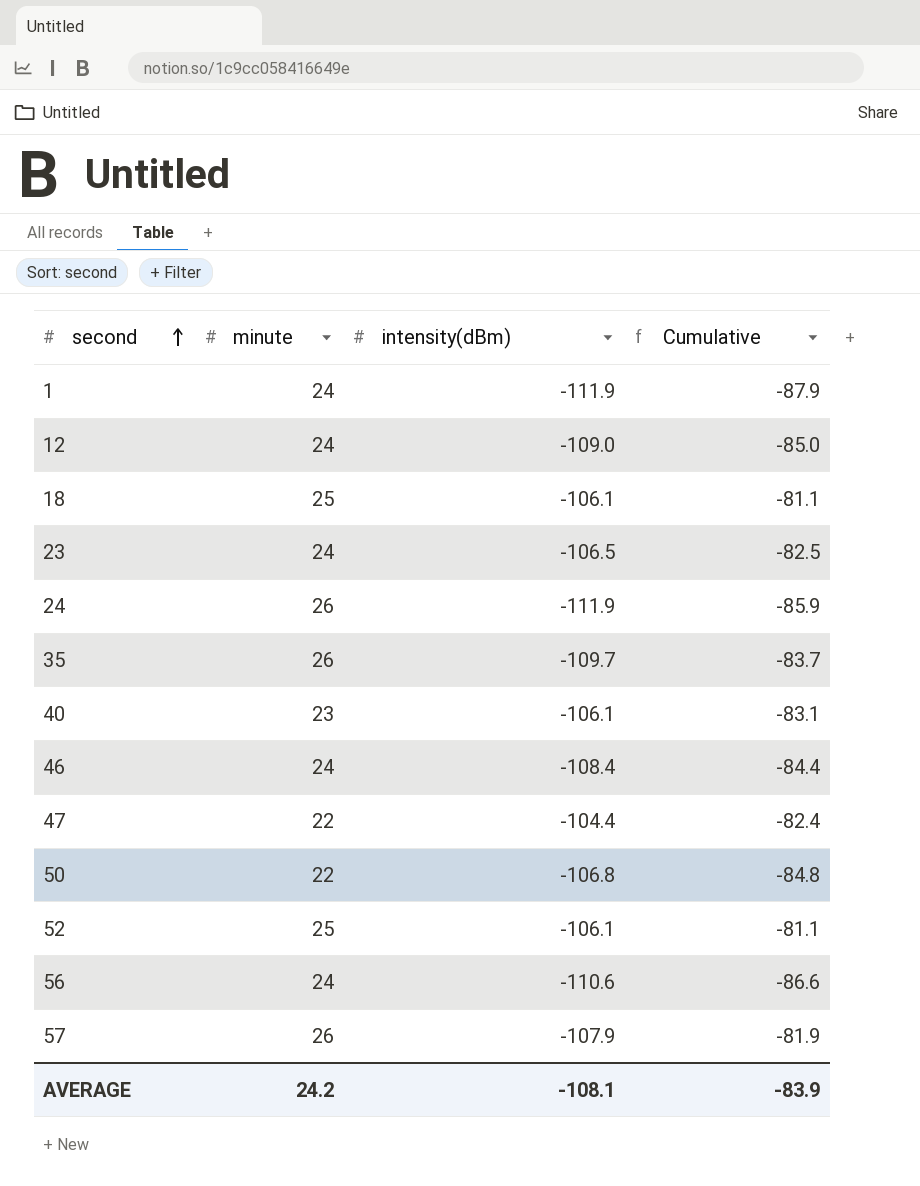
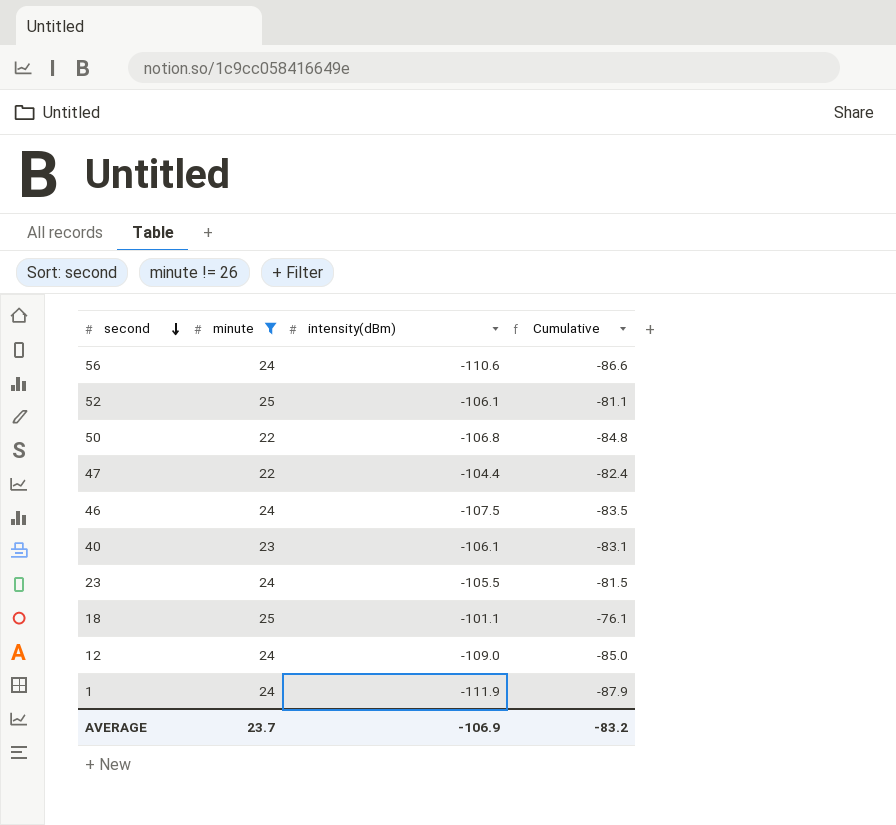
filter: none -> minute != 26
row order: second ascending -> second descending
46 | intensity(dBm): -108.4 -> -107.5
46 | Cumulative: -84.4 -> -83.5
23 | intensity(dBm): -106.5 -> -105.5
23 | Cumulative: -82.5 -> -81.5
18 | intensity(dBm): -106.1 -> -101.1
18 | Cumulative: -81.1 -> -76.1
AVERAGE | minute: 24.2 -> 23.7
AVERAGE | intensity(dBm): -108.1 -> -106.9
AVERAGE | Cumulative: -83.9 -> -83.2

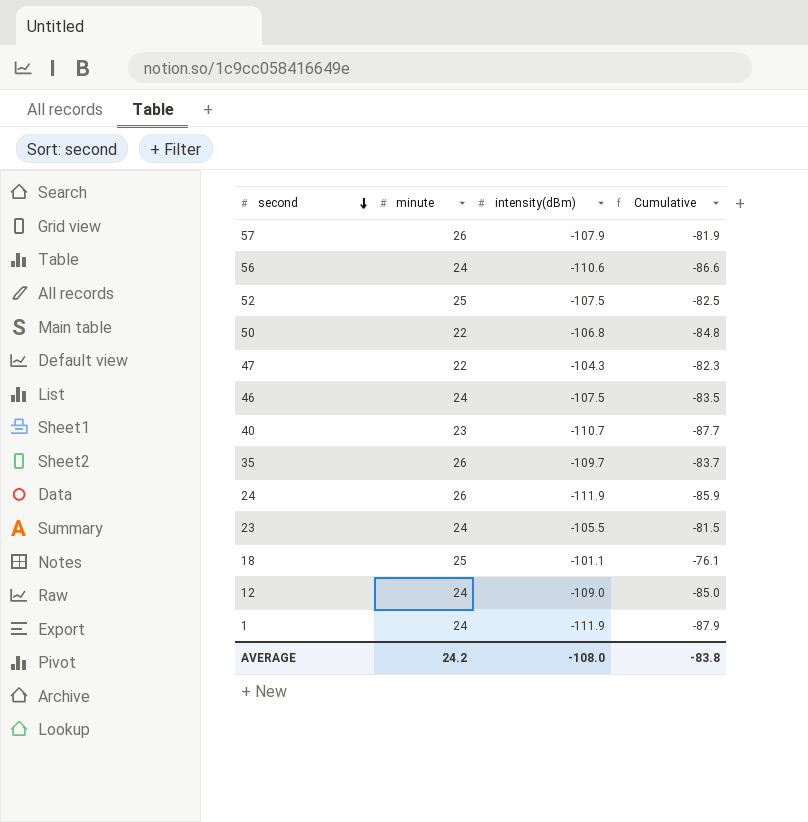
filter: minute != 26 -> none
52 | intensity(dBm): -106.1 -> -107.5
52 | Cumulative: -81.1 -> -82.5
47 | intensity(dBm): -104.4 -> -104.3
47 | Cumulative: -82.4 -> -82.3
40 | intensity(dBm): -106.1 -> -110.7
40 | Cumulative: -83.1 -> -87.7
AVERAGE | minute: 23.7 -> 24.2
AVERAGE | intensity(dBm): -106.9 -> -108.0
AVERAGE | Cumulative: -83.2 -> -83.8

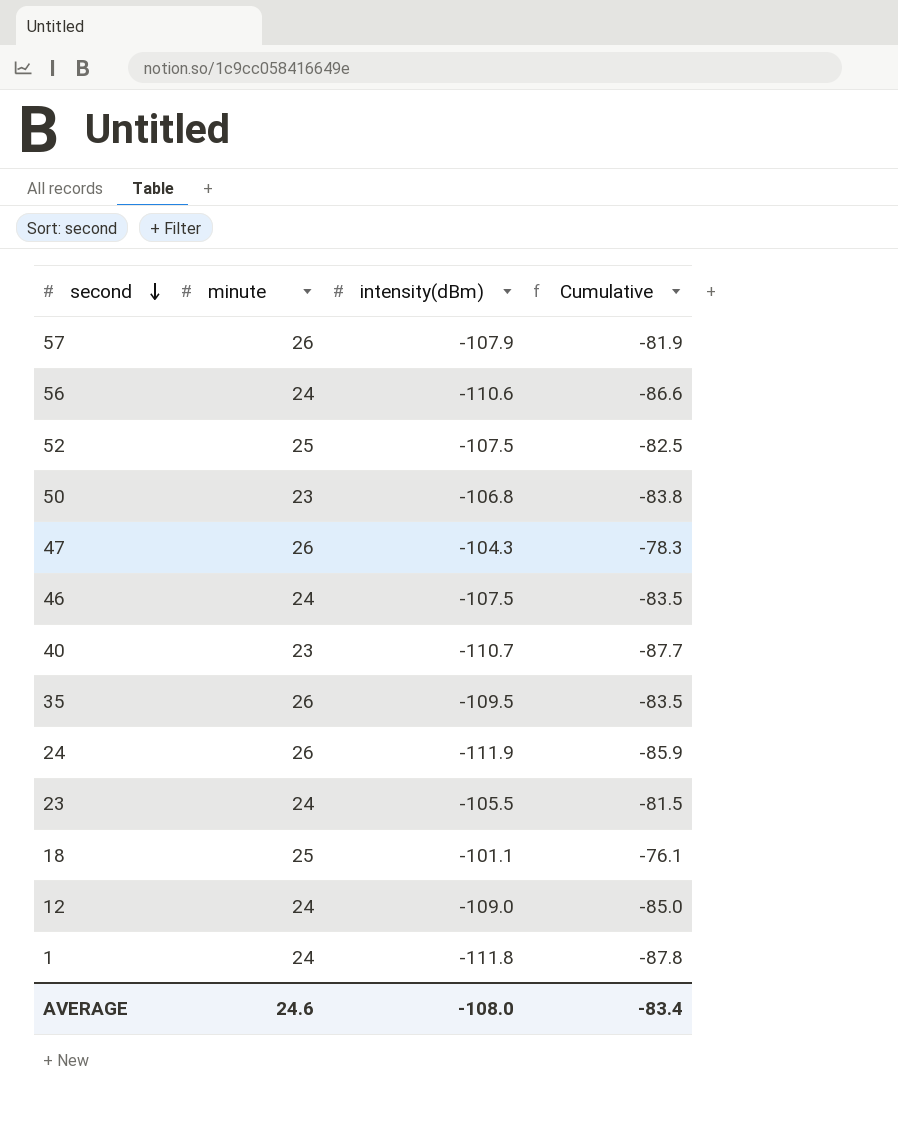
50 | minute: 22 -> 23
50 | Cumulative: -84.8 -> -83.8
47 | minute: 22 -> 26
47 | Cumulative: -82.3 -> -78.3
35 | intensity(dBm): -109.7 -> -109.5
35 | Cumulative: -83.7 -> -83.5
1 | intensity(dBm): -111.9 -> -111.8
1 | Cumulative: -87.9 -> -87.8
AVERAGE | minute: 24.2 -> 24.6
AVERAGE | Cumulative: -83.8 -> -83.4

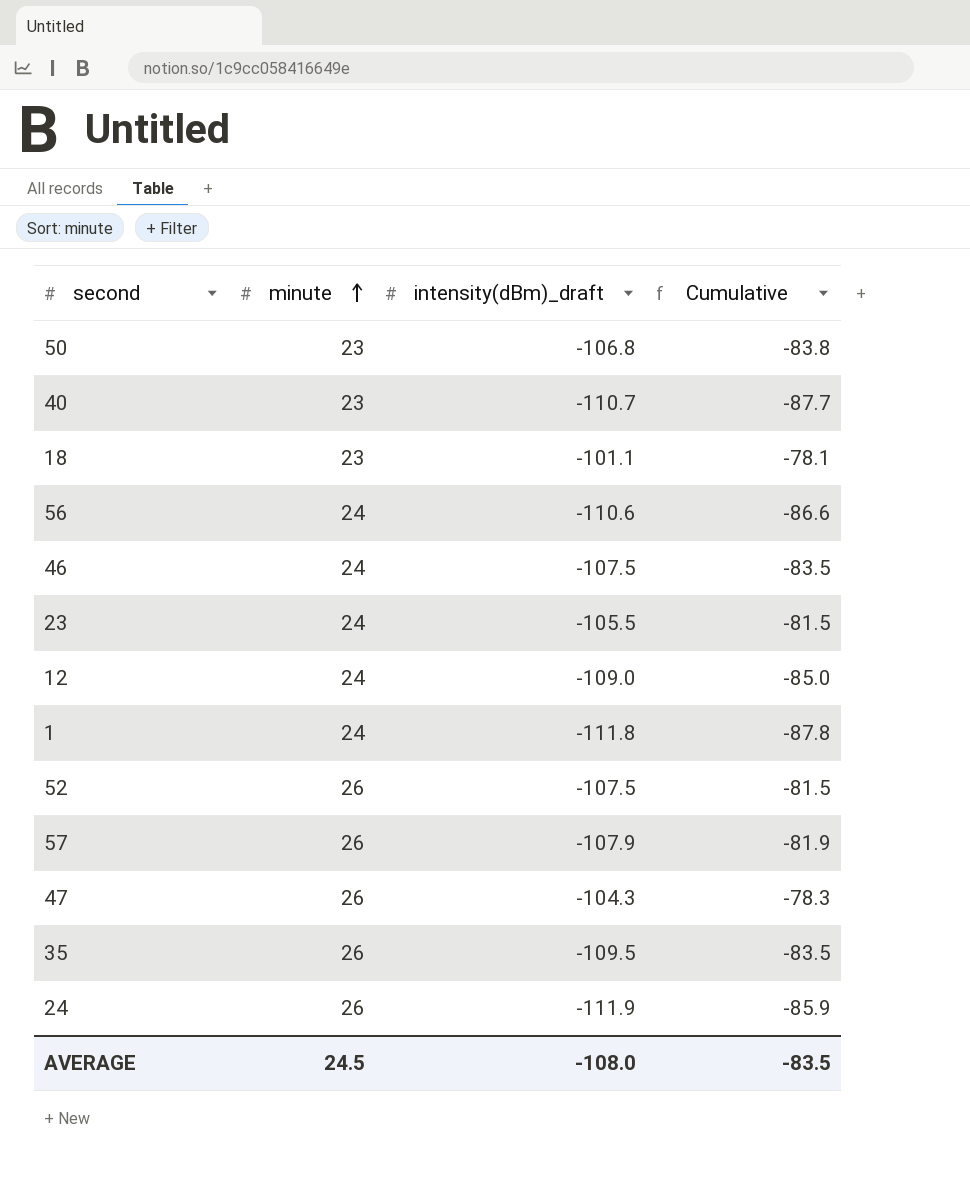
row order: second descending -> minute ascending
column name: intensity(dBm) -> intensity(dBm)_draft
18 | minute: 25 -> 23
18 | Cumulative: -76.1 -> -78.1
52 | minute: 25 -> 26
52 | Cumulative: -82.5 -> -81.5
AVERAGE | minute: 24.6 -> 24.5
AVERAGE | Cumulative: -83.4 -> -83.5

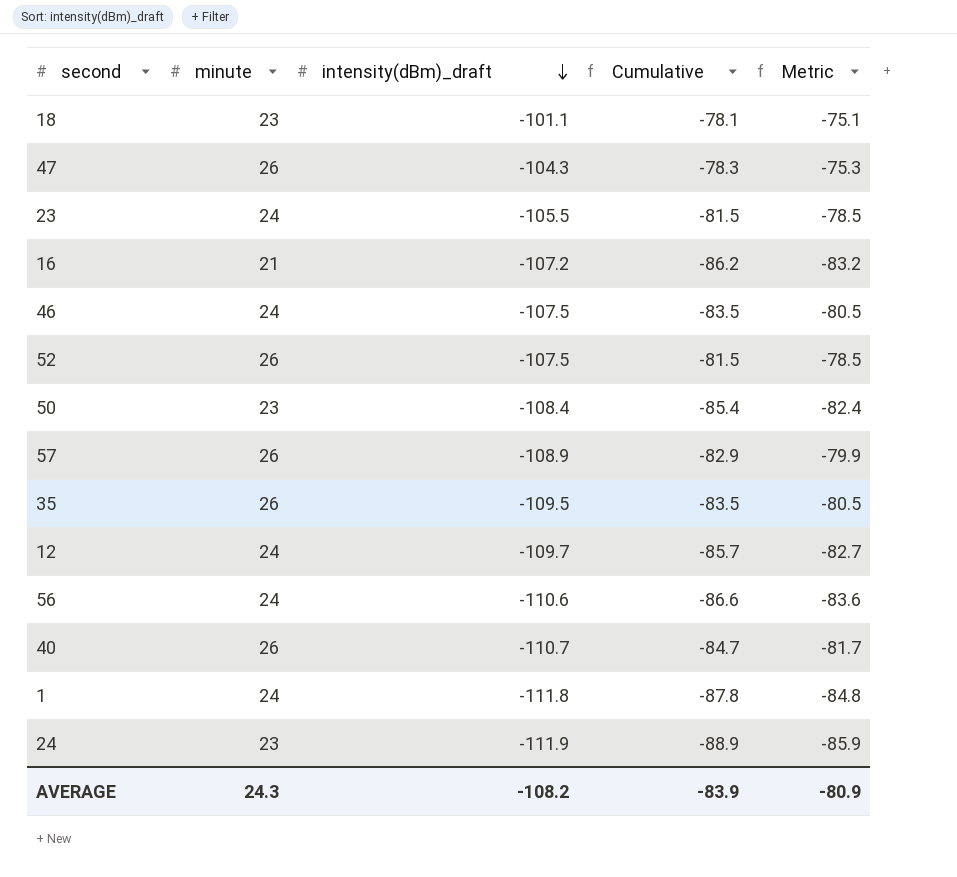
row order: minute ascending -> intensity(dBm)_draft descending
column Metric | formula: none -> [Cumulative] + 3
row 16: none -> 21 | -107.2 | -86.2 | -83.2
50 | intensity(dBm)_draft: -106.8 -> -108.4
50 | Cumulative: -83.8 -> -85.4
57 | intensity(dBm)_draft: -107.9 -> -108.9
57 | Cumulative: -81.9 -> -82.9
12 | intensity(dBm)_draft: -109.0 -> -109.7
12 | Cumulative: -85.0 -> -85.7
40 | minute: 23 -> 26
40 | Cumulative: -87.7 -> -84.7
24 | minute: 26 -> 23
24 | Cumulative: -85.9 -> -88.9
AVERAGE | minute: 24.5 -> 24.3
AVERAGE | intensity(dBm)_draft: -108.0 -> -108.2
AVERAGE | Cumulative: -83.5 -> -83.9

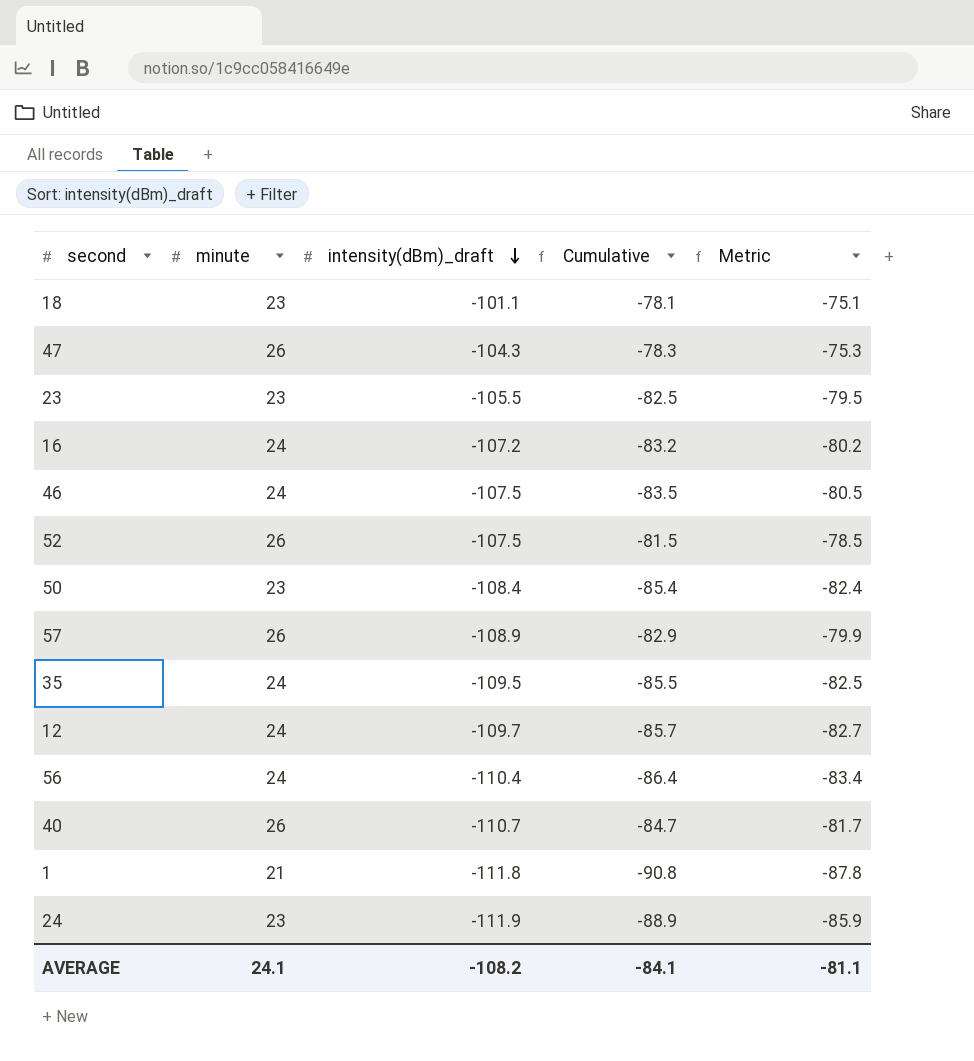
23 | minute: 24 -> 23
23 | Cumulative: -81.5 -> -82.5
23 | Metric: -78.5 -> -79.5
16 | minute: 21 -> 24
16 | Cumulative: -86.2 -> -83.2
16 | Metric: -83.2 -> -80.2
35 | minute: 26 -> 24
35 | Cumulative: -83.5 -> -85.5
35 | Metric: -80.5 -> -82.5
56 | intensity(dBm)_draft: -110.6 -> -110.4
56 | Cumulative: -86.6 -> -86.4
56 | Metric: -83.6 -> -83.4
1 | minute: 24 -> 21
1 | Cumulative: -87.8 -> -90.8
1 | Metric: -84.8 -> -87.8
AVERAGE | minute: 24.3 -> 24.1
AVERAGE | Cumulative: -83.9 -> -84.1
AVERAGE | Metric: -80.9 -> -81.1

